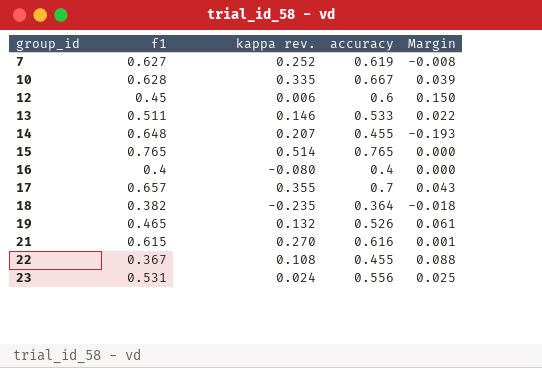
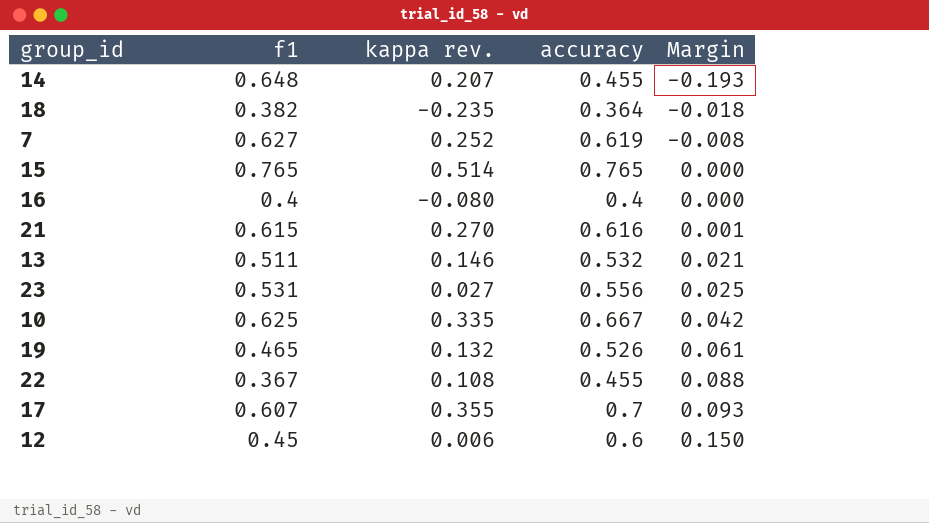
row order: group_id ascending -> Margin ascending
13 | accuracy: 0.533 -> 0.532
13 | Margin: 0.022 -> 0.021
23 | kappa rev.: 0.024 -> 0.027
10 | f1: 0.628 -> 0.625
10 | Margin: 0.039 -> 0.042
17 | f1: 0.657 -> 0.607
17 | Margin: 0.043 -> 0.093

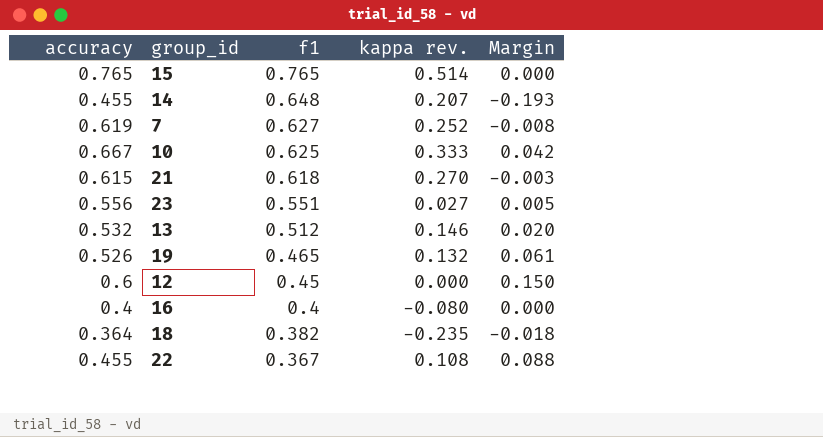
row order: Margin ascending -> f1 descending
column accuracy | position: 4 -> 1
row 17: 0.607 | 0.355 | 0.7 | 0.093 -> none
10 | kappa rev.: 0.335 -> 0.333
21 | accuracy: 0.616 -> 0.615
21 | f1: 0.615 -> 0.618
21 | Margin: 0.001 -> -0.003
23 | f1: 0.531 -> 0.551
23 | Margin: 0.025 -> 0.005
13 | f1: 0.511 -> 0.512
13 | Margin: 0.021 -> 0.020
12 | kappa rev.: 0.006 -> 0.000

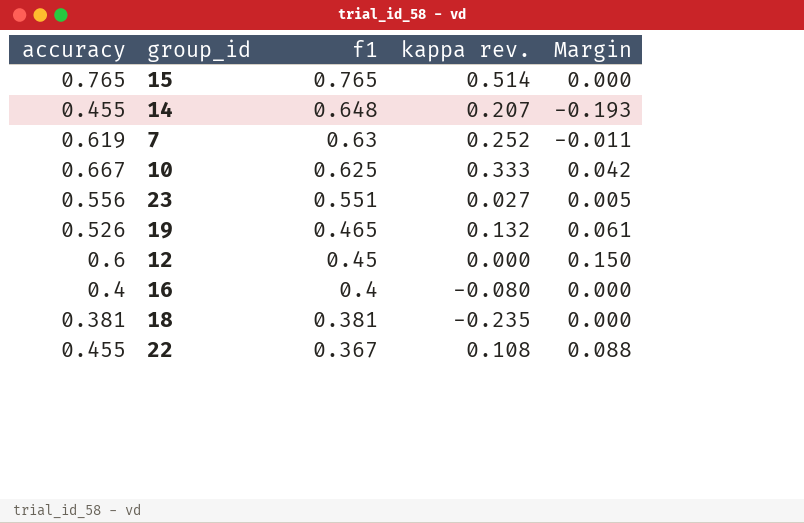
row 21: 0.615 | 0.618 | 0.270 | -0.003 -> none
row 13: 0.532 | 0.512 | 0.146 | 0.020 -> none
7 | f1: 0.627 -> 0.63
7 | Margin: -0.008 -> -0.011
18 | accuracy: 0.364 -> 0.381
18 | f1: 0.382 -> 0.381
18 | Margin: -0.018 -> 0.000

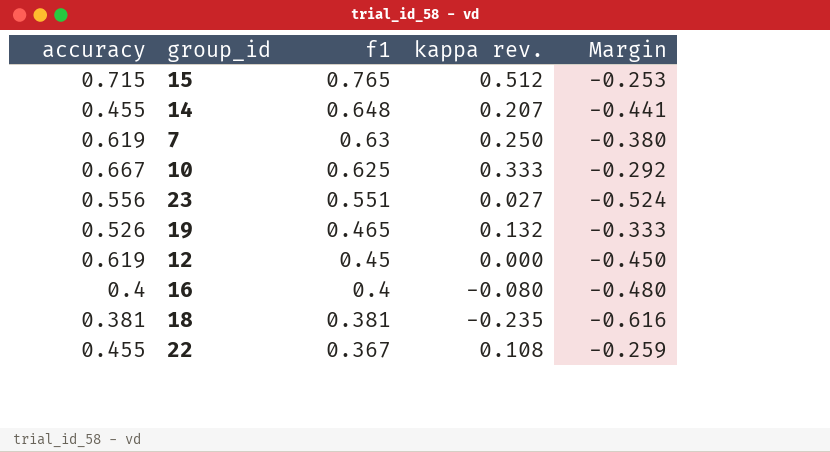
column Margin | formula: [accuracy] - [f1] -> [kappa rev.] - [f1]
15 | accuracy: 0.765 -> 0.715
15 | kappa rev.: 0.514 -> 0.512
7 | kappa rev.: 0.252 -> 0.250
12 | accuracy: 0.6 -> 0.619

